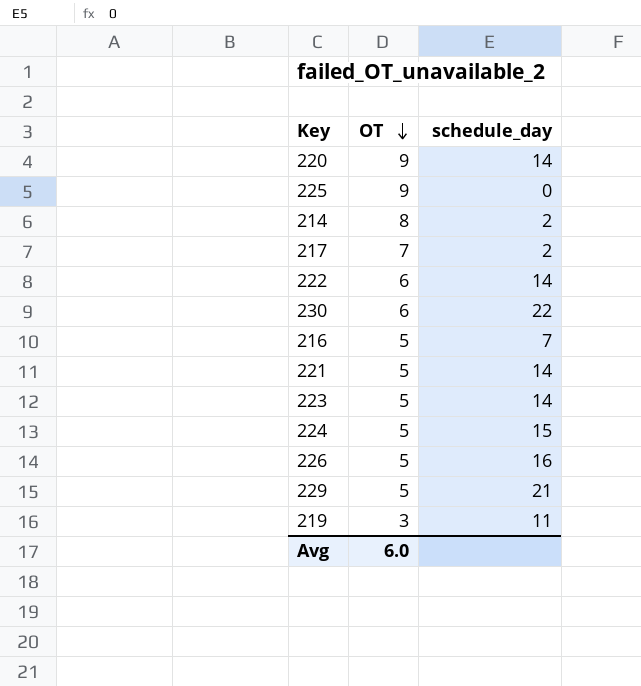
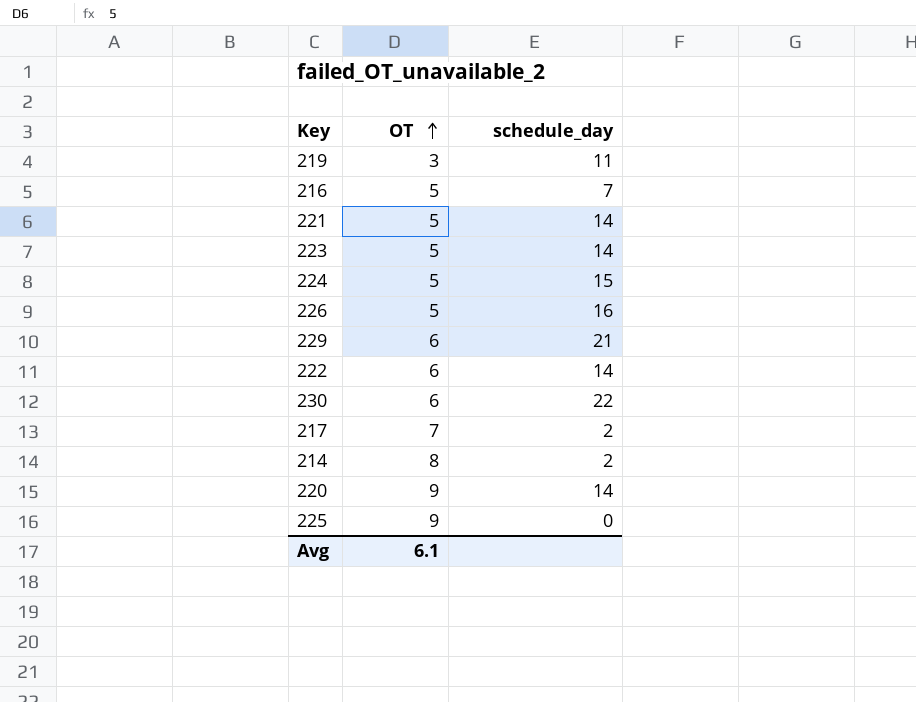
row order: OT descending -> OT ascending
229 | OT: 5 -> 6
Avg | OT: 6.0 -> 6.1

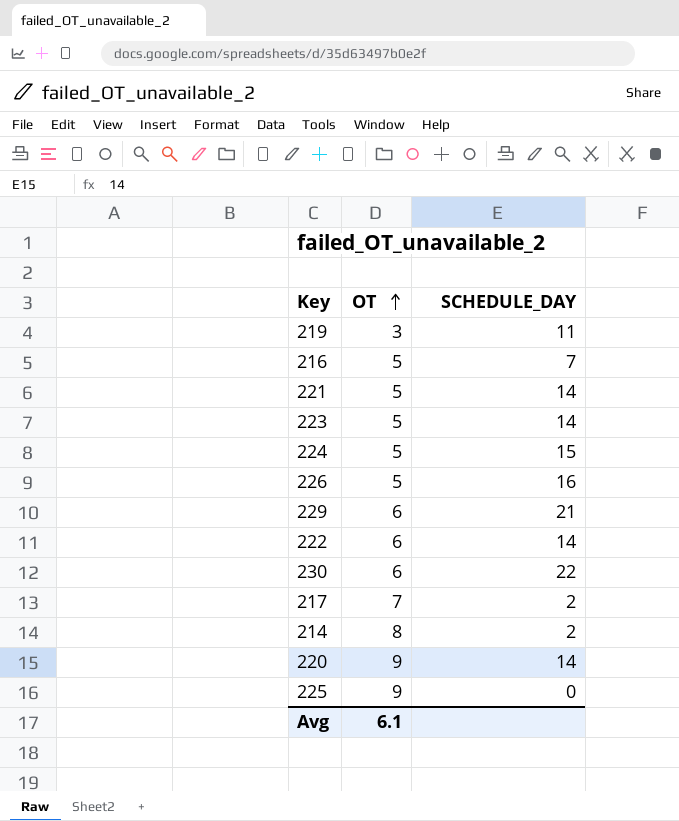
column name: schedule_day -> SCHEDULE_DAY

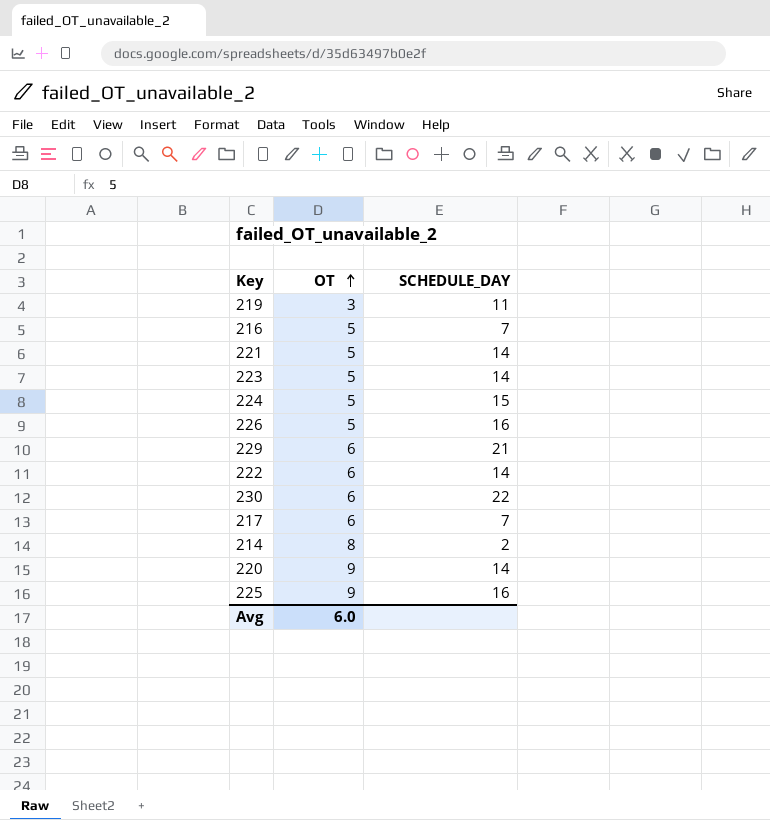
217 | OT: 7 -> 6
217 | SCHEDULE_DAY: 2 -> 7
225 | SCHEDULE_DAY: 0 -> 16
Avg | OT: 6.1 -> 6.0

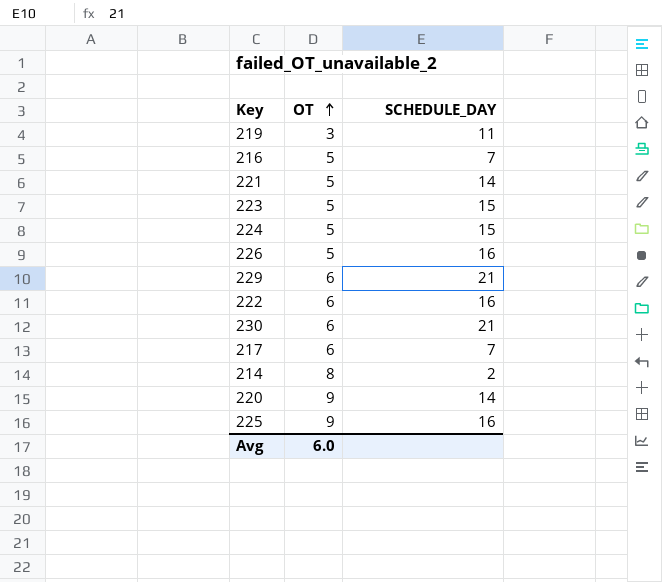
223 | SCHEDULE_DAY: 14 -> 15
222 | SCHEDULE_DAY: 14 -> 16
230 | SCHEDULE_DAY: 22 -> 21

